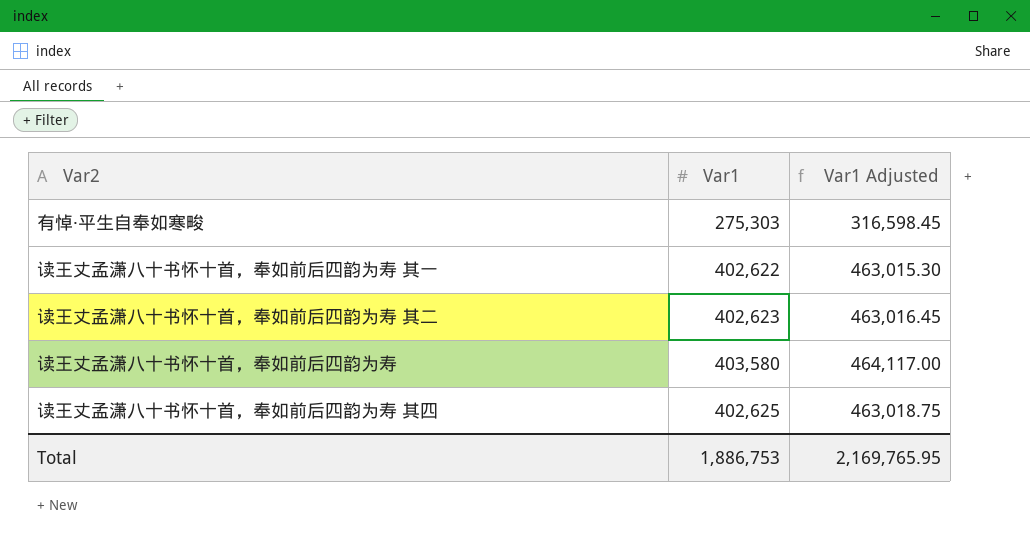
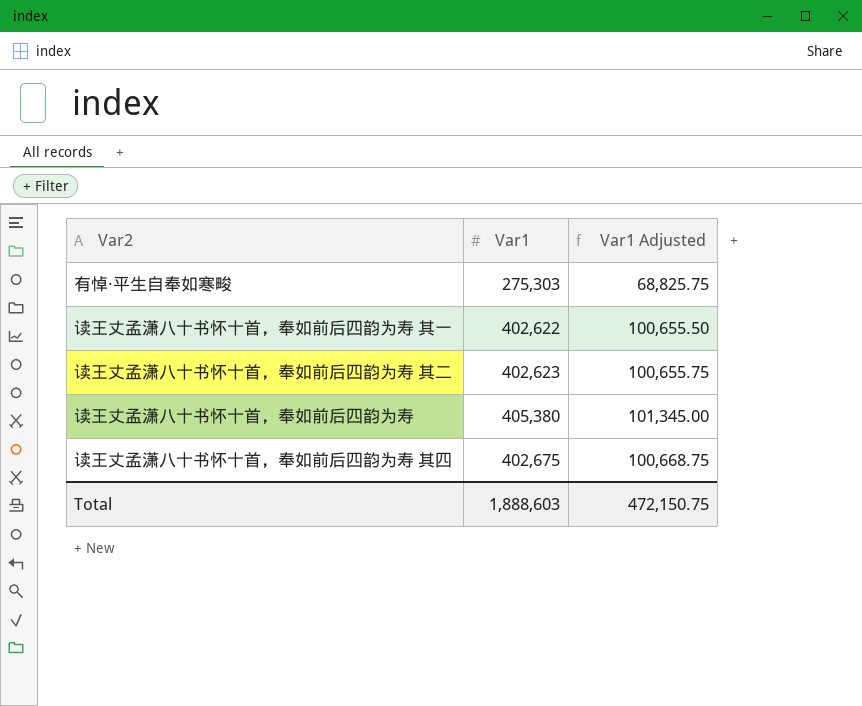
column Var1 Adjusted | formula: [Var1] * 1.15 -> [Var1] * 0.25
读王丈孟潇八十书怀十首，奉如前后四韵为寿 | Var1: 403,580 -> 405,380
读王丈孟潇八十书怀十首，奉如前后四韵为寿 其四 | Var1: 402,625 -> 402,675
Total | Var1: 1,886,753 -> 1,888,603
Total | Var1 Adjusted: 2,169,765.95 -> 472,150.75

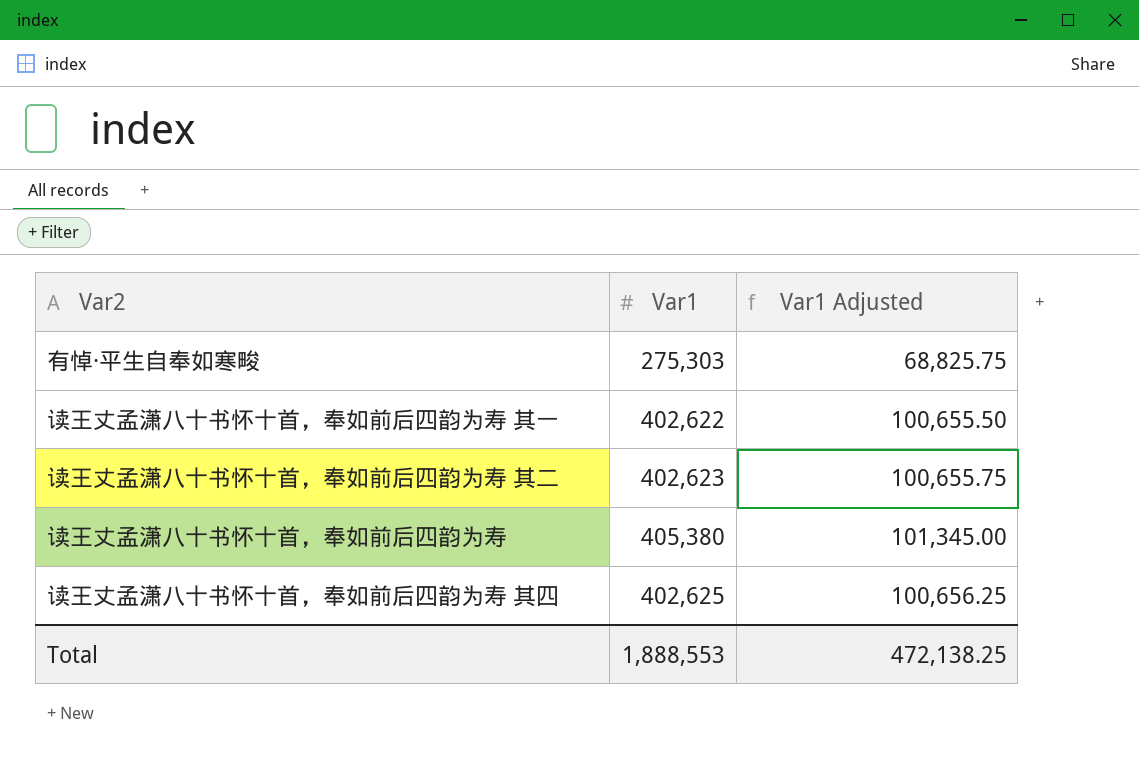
读王丈孟潇八十书怀十首，奉如前后四韵为寿 其四 | Var1: 402,675 -> 402,625
读王丈孟潇八十书怀十首，奉如前后四韵为寿 其四 | Var1 Adjusted: 100,668.75 -> 100,656.25
Total | Var1: 1,888,603 -> 1,888,553
Total | Var1 Adjusted: 472,150.75 -> 472,138.25

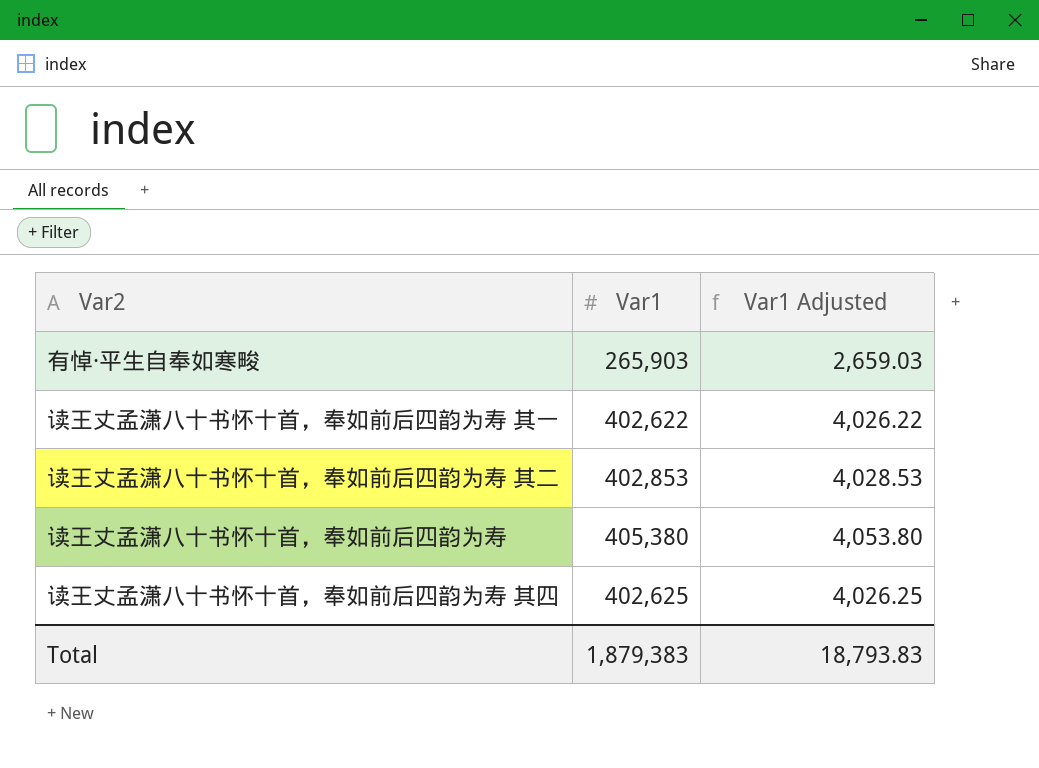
column Var1 Adjusted | formula: [Var1] * 0.25 -> [Var1] * 0.01
有悼·平生自奉如寒畯 | Var1: 275,303 -> 265,903
读王丈孟潇八十书怀十首，奉如前后四韵为寿 其二 | Var1: 402,623 -> 402,853
Total | Var1: 1,888,553 -> 1,879,383
Total | Var1 Adjusted: 472,138.25 -> 18,793.83

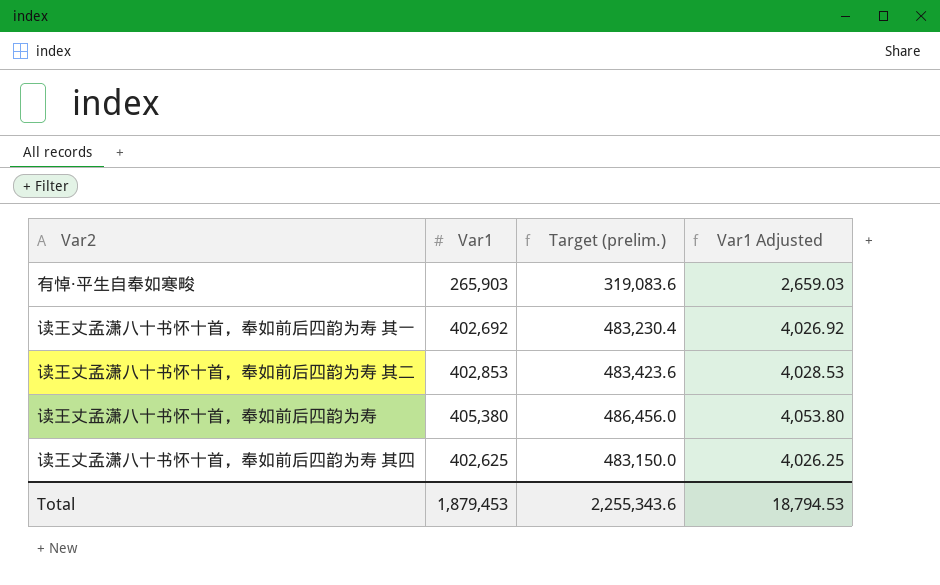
column Target (prelim.) | formula: none -> [Var1] * 1.2
读王丈孟潇八十书怀十首，奉如前后四韵为寿 其一 | Var1: 402,622 -> 402,692
读王丈孟潇八十书怀十首，奉如前后四韵为寿 其一 | Var1 Adjusted: 4,026.22 -> 4,026.92
Total | Var1: 1,879,383 -> 1,879,453
Total | Var1 Adjusted: 18,793.83 -> 18,794.53

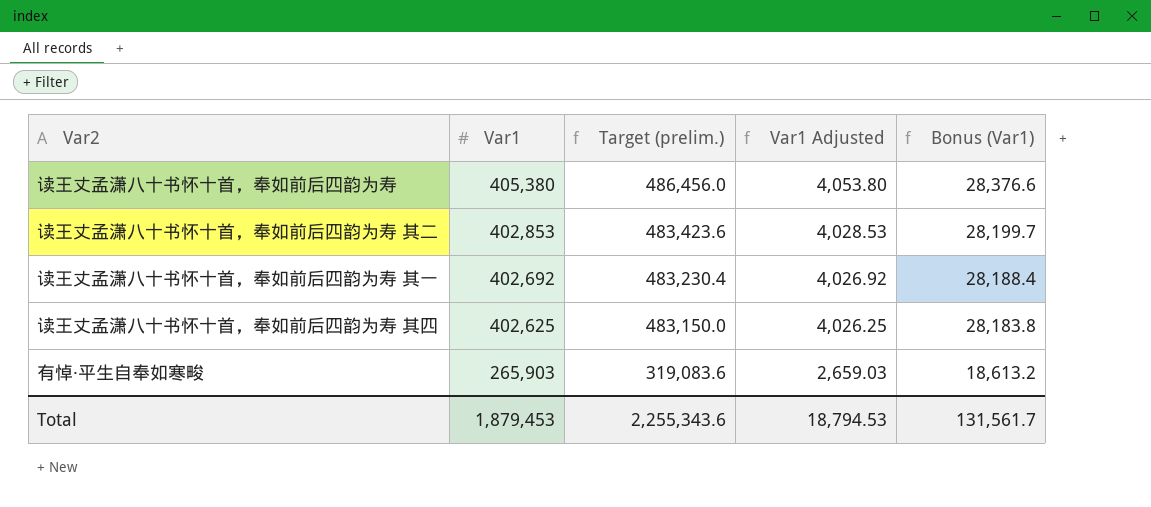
row order: none -> Var1 descending
column Bonus (Var1) | formula: none -> [Var1] * 0.07

